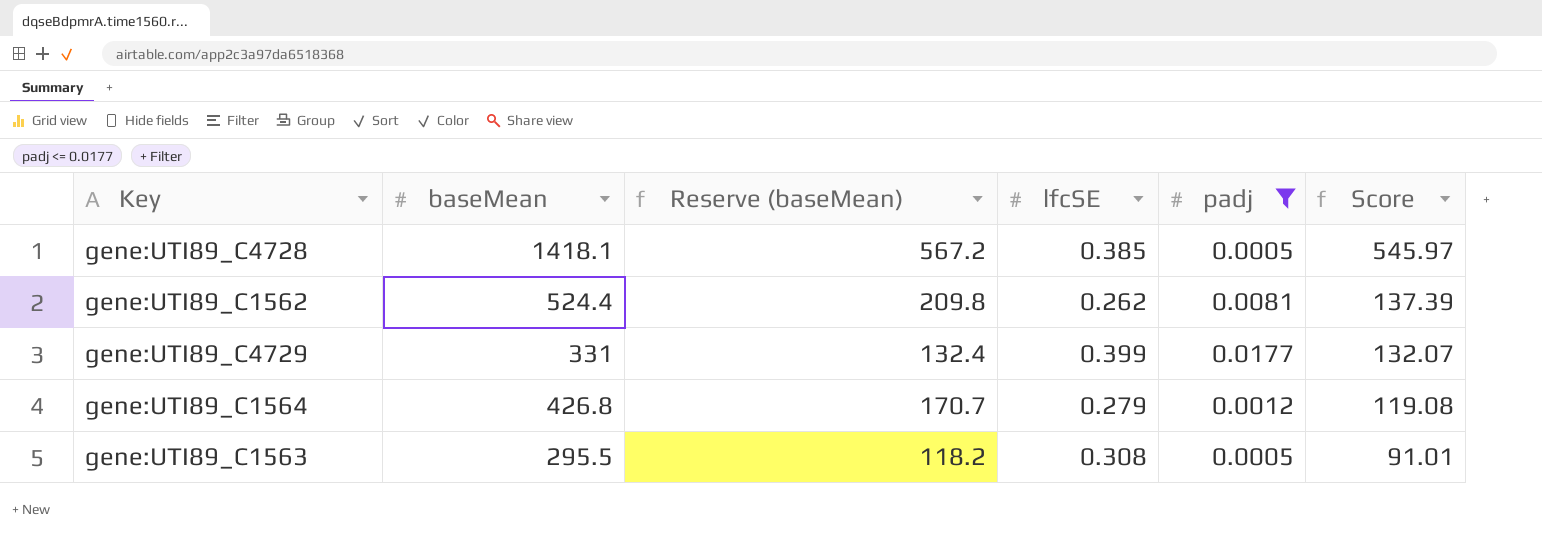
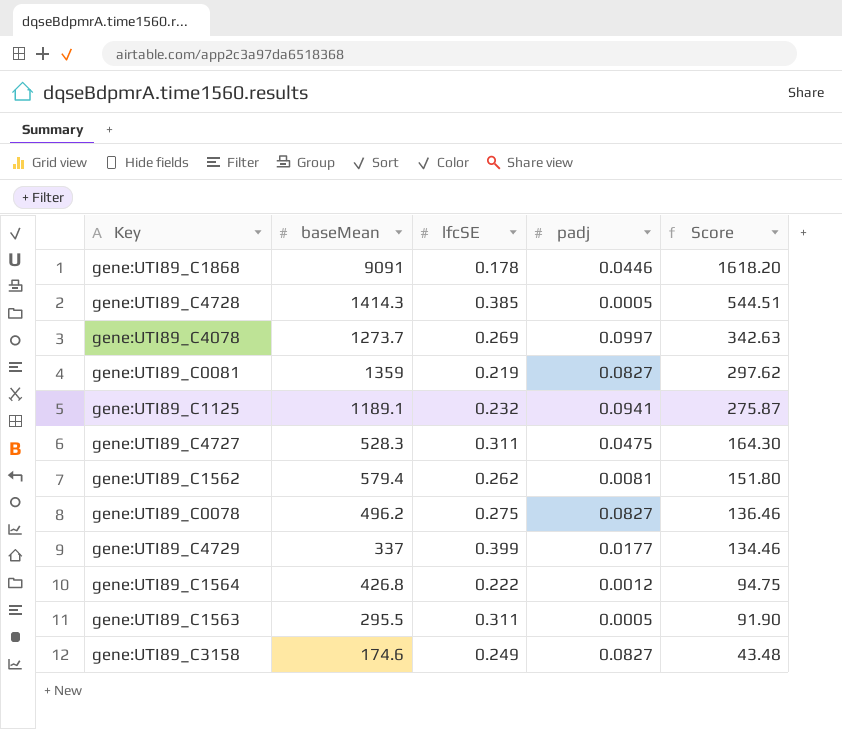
filter: padj <= 0.0177 -> none
column Reserve (baseMean) | formula: [baseMean] * 0.4 -> none
gene:UTI89_C4728 | baseMean: 1418.1 -> 1414.3
gene:UTI89_C4728 | Score: 545.97 -> 544.51
gene:UTI89_C1562 | baseMean: 524.4 -> 579.4
gene:UTI89_C1562 | Score: 137.39 -> 151.80
gene:UTI89_C4729 | baseMean: 331 -> 337
gene:UTI89_C4729 | Score: 132.07 -> 134.46
gene:UTI89_C1564 | lfcSE: 0.279 -> 0.222
gene:UTI89_C1564 | Score: 119.08 -> 94.75
gene:UTI89_C1563 | lfcSE: 0.308 -> 0.311
gene:UTI89_C1563 | Score: 91.01 -> 91.90

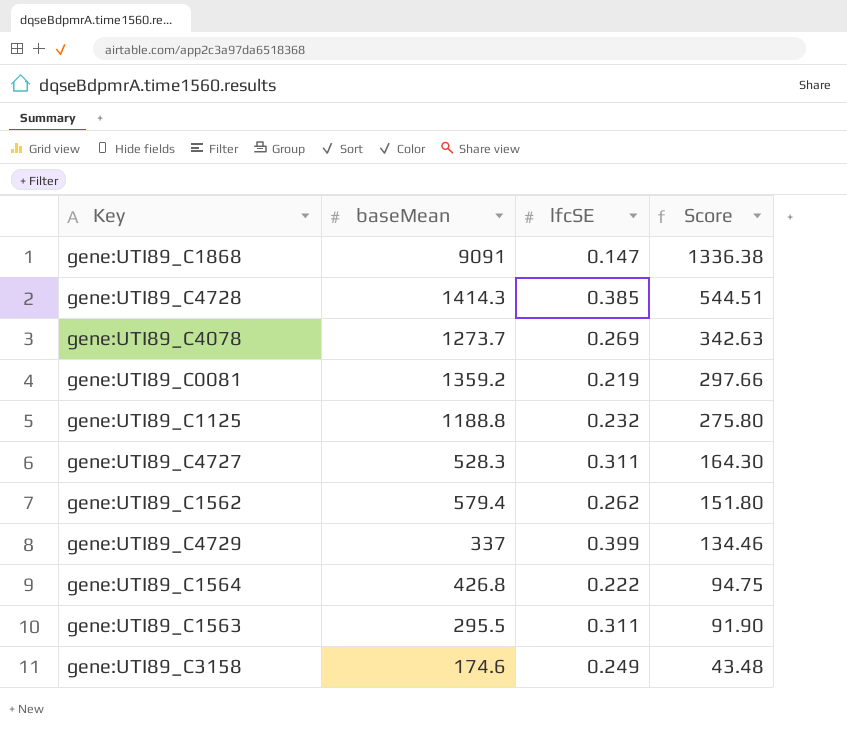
column padj | position: 4 -> none
row gene:UTI89_C0078: 496.2 | 0.275 | 0.0827 | 136.46 -> none
gene:UTI89_C1868 | lfcSE: 0.178 -> 0.147
gene:UTI89_C1868 | Score: 1618.20 -> 1336.38
gene:UTI89_C0081 | baseMean: 1359 -> 1359.2
gene:UTI89_C0081 | Score: 297.62 -> 297.66
gene:UTI89_C1125 | baseMean: 1189.1 -> 1188.8
gene:UTI89_C1125 | Score: 275.87 -> 275.80

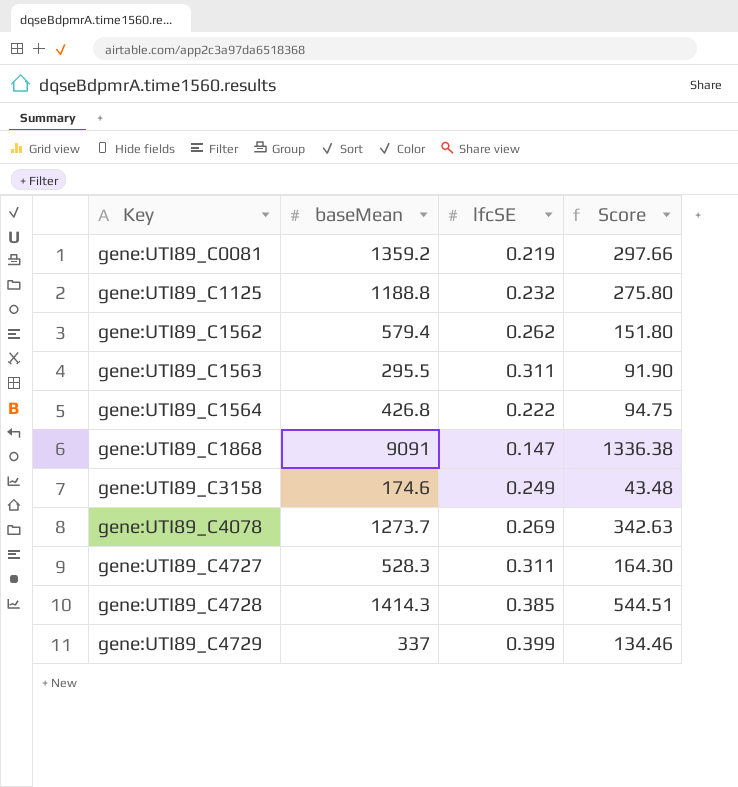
row order: Score descending -> Key ascending

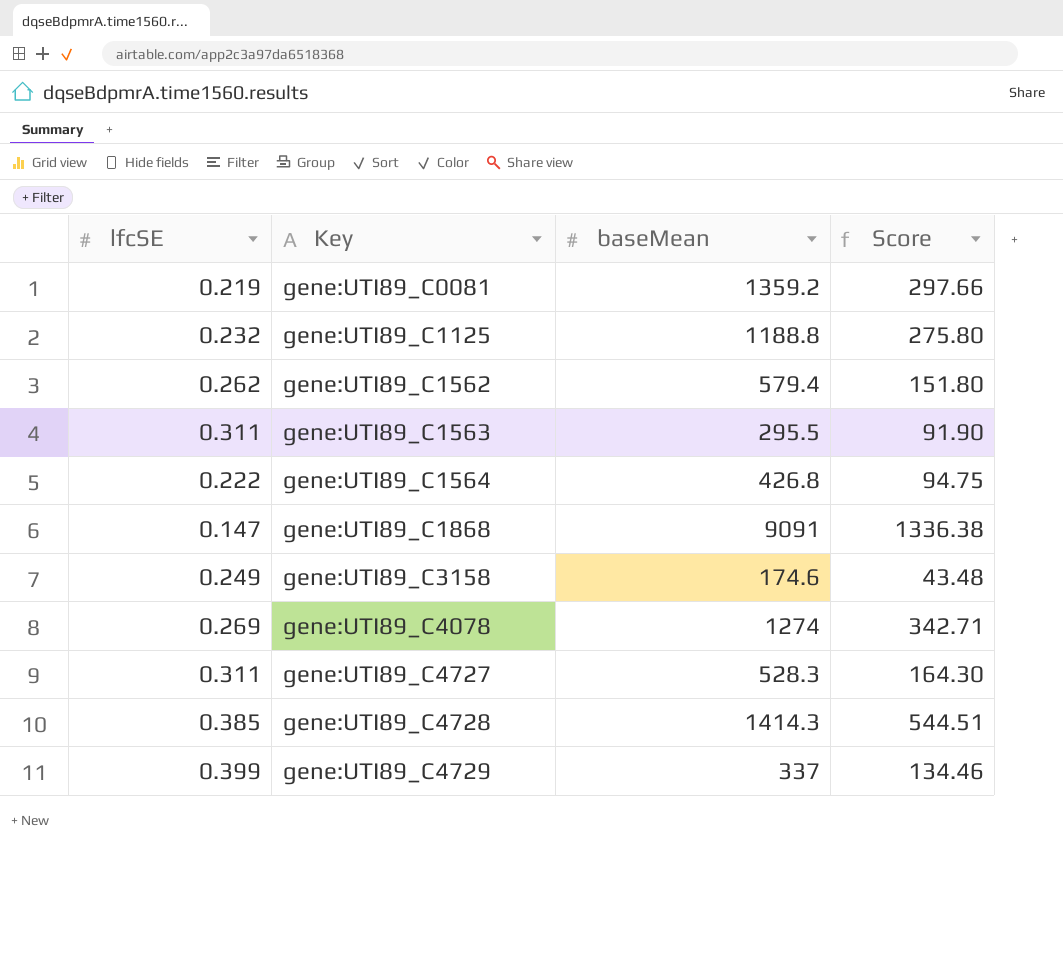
column lfcSE | position: 3 -> 1
gene:UTI89_C4078 | baseMean: 1273.7 -> 1274
gene:UTI89_C4078 | Score: 342.63 -> 342.71

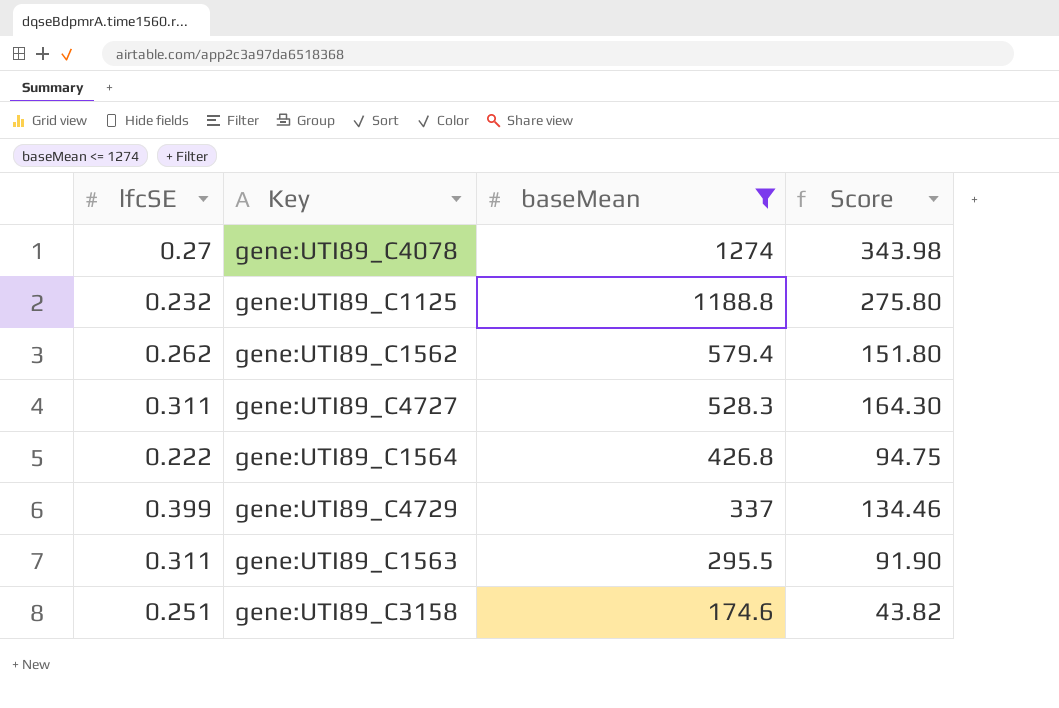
filter: none -> baseMean <= 1274
row order: Key ascending -> baseMean descending
gene:UTI89_C4078 | lfcSE: 0.269 -> 0.27
gene:UTI89_C4078 | Score: 342.71 -> 343.98
gene:UTI89_C3158 | lfcSE: 0.249 -> 0.251
gene:UTI89_C3158 | Score: 43.48 -> 43.82

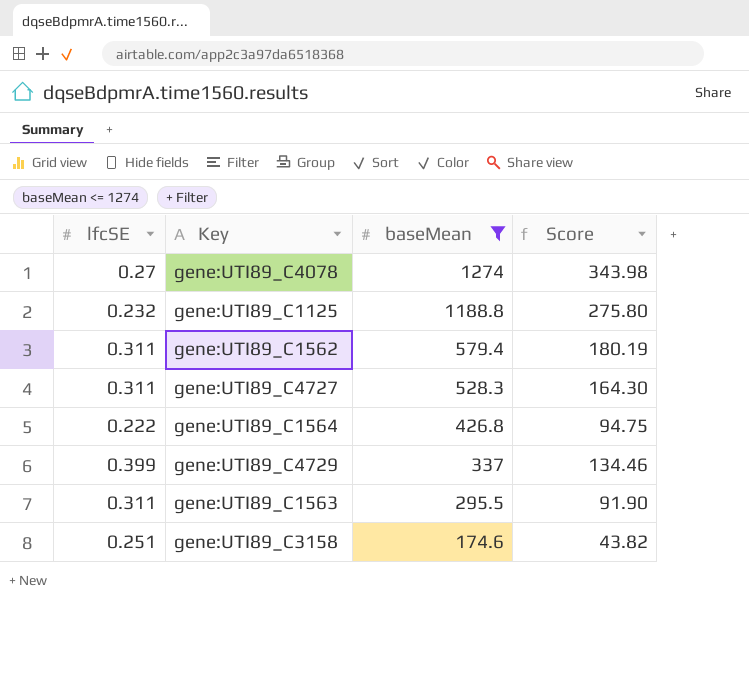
gene:UTI89_C1562 | lfcSE: 0.262 -> 0.311
gene:UTI89_C1562 | Score: 151.80 -> 180.19

